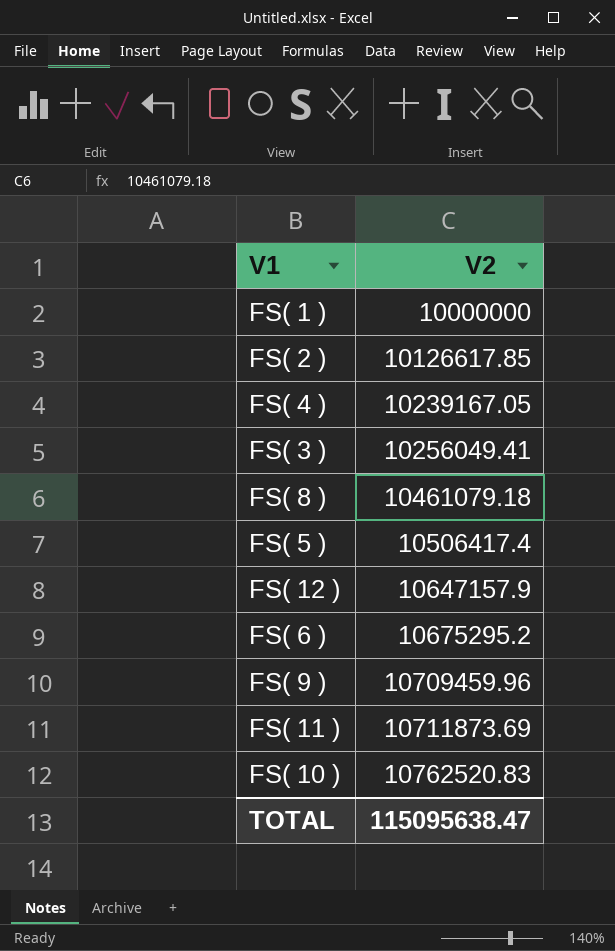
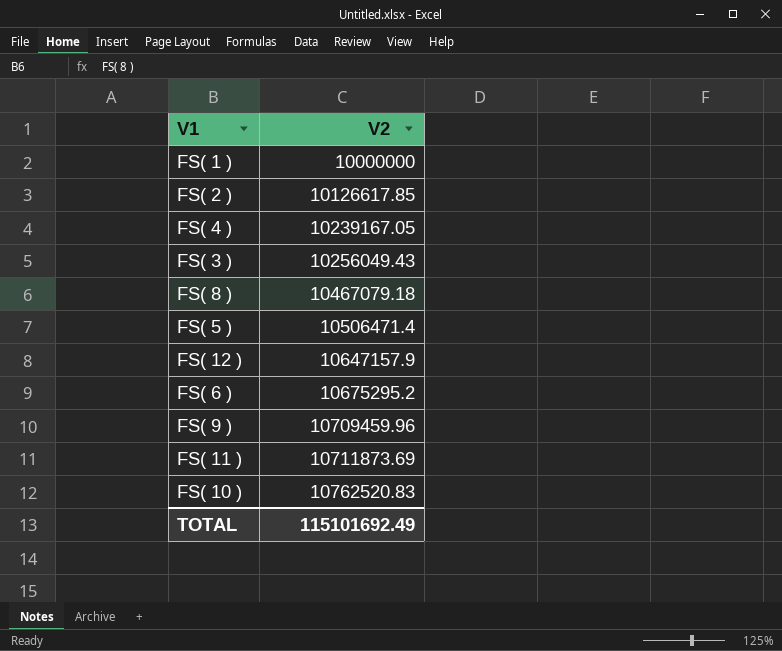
FS( 3 ) | V2: 10256049.41 -> 10256049.43
FS( 8 ) | V2: 10461079.18 -> 10467079.18
FS( 5 ) | V2: 10506417.4 -> 10506471.4
TOTAL | V2: 115095638.47 -> 115101692.49

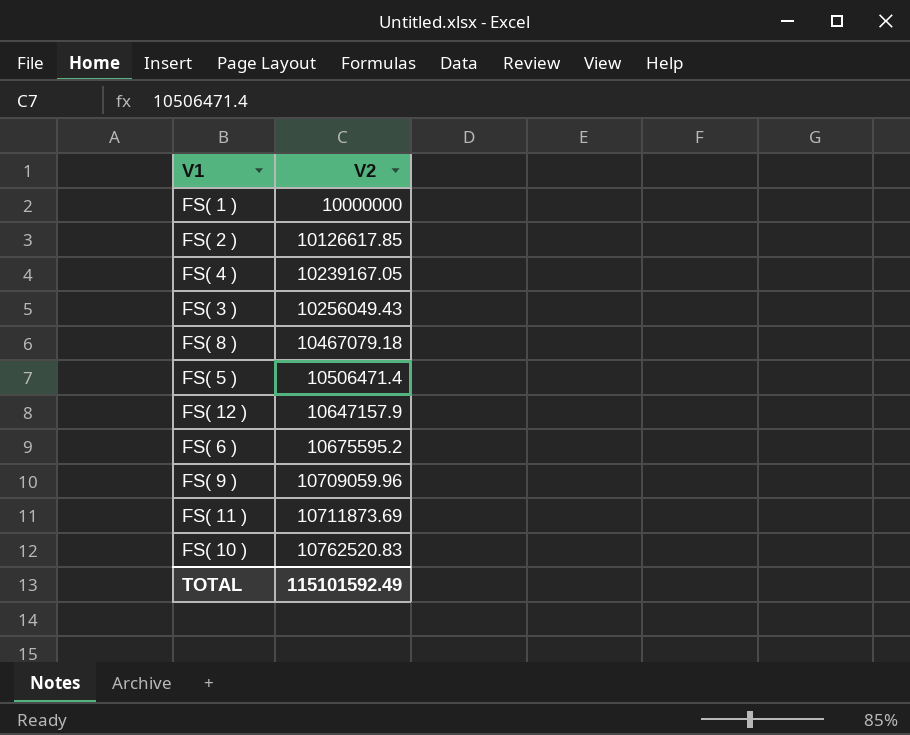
FS( 6 ) | V2: 10675295.2 -> 10675595.2
FS( 9 ) | V2: 10709459.96 -> 10709059.96
TOTAL | V2: 115101692.49 -> 115101592.49

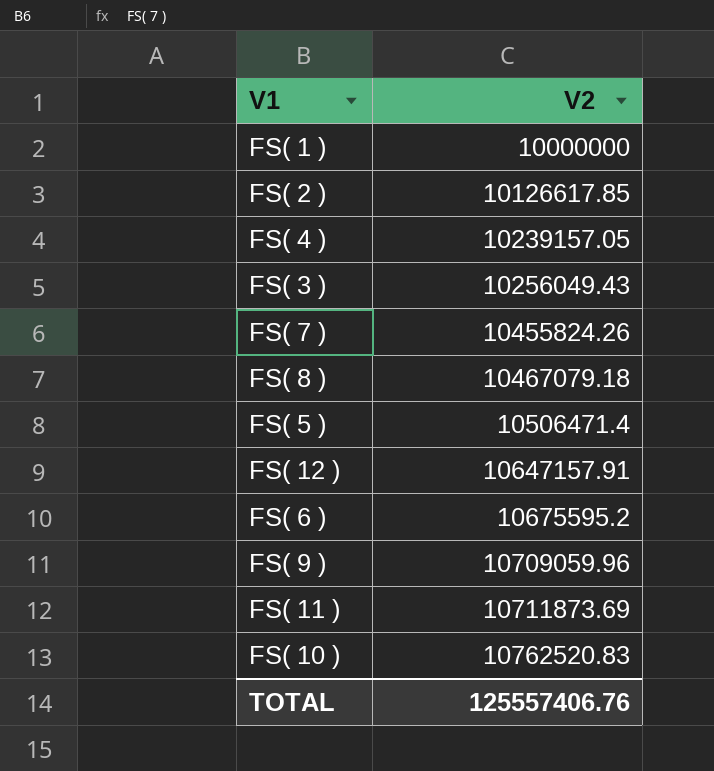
FS( 4 ) | V2: 10239167.05 -> 10239157.05
row FS( 7 ): none -> 10455824.26
FS( 12 ) | V2: 10647157.9 -> 10647157.91
TOTAL | V2: 115101592.49 -> 125557406.76

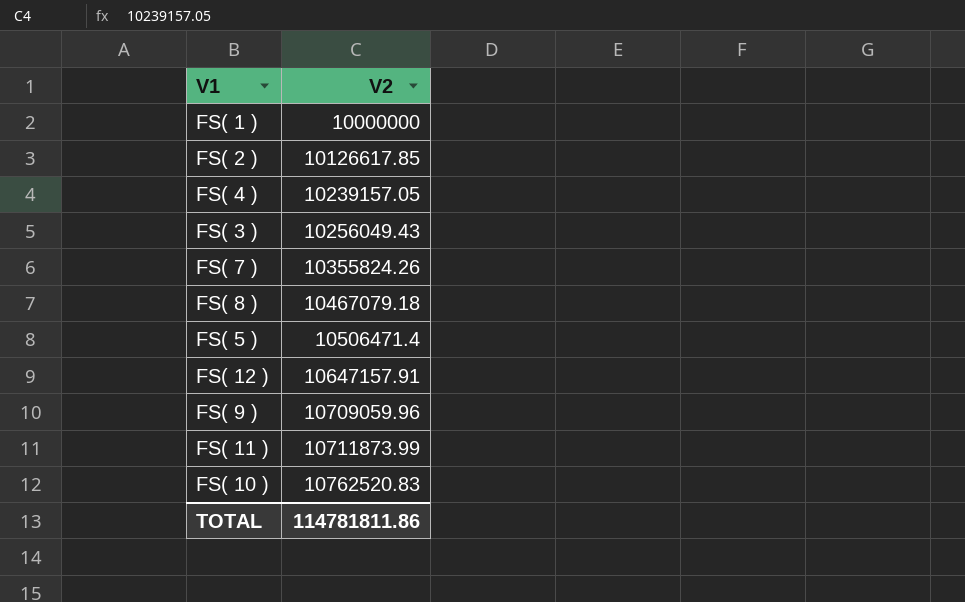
row FS( 6 ): 10675595.2 -> none
FS( 7 ) | V2: 10455824.26 -> 10355824.26
FS( 11 ) | V2: 10711873.69 -> 10711873.99
TOTAL | V2: 125557406.76 -> 114781811.86

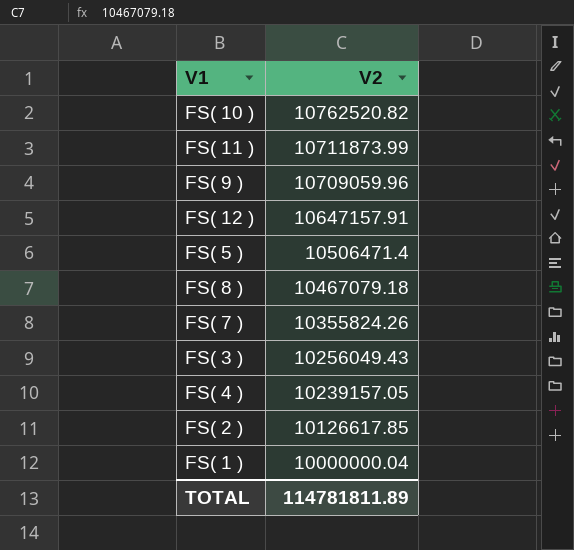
row order: V2 ascending -> V2 descending
FS( 10 ) | V2: 10762520.83 -> 10762520.82
FS( 1 ) | V2: 10000000 -> 10000000.04
TOTAL | V2: 114781811.86 -> 114781811.89

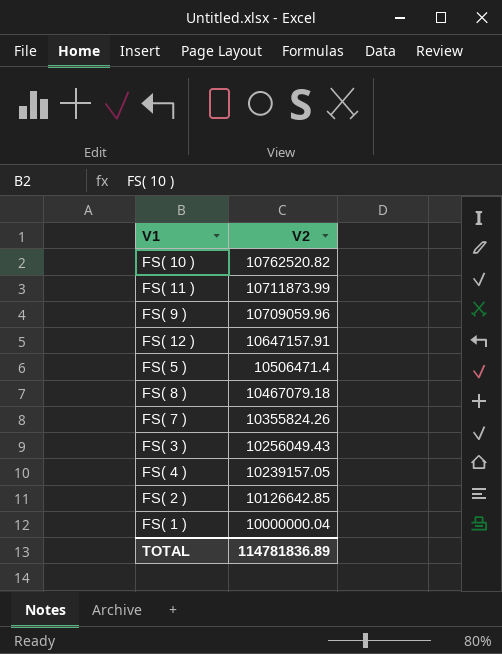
FS( 2 ) | V2: 10126617.85 -> 10126642.85
TOTAL | V2: 114781811.89 -> 114781836.89

